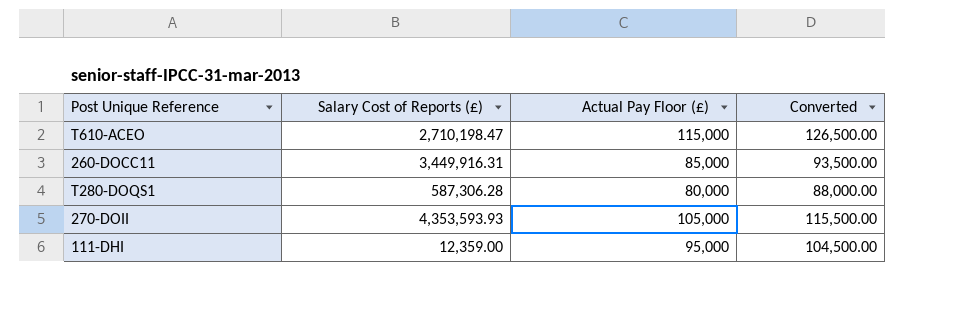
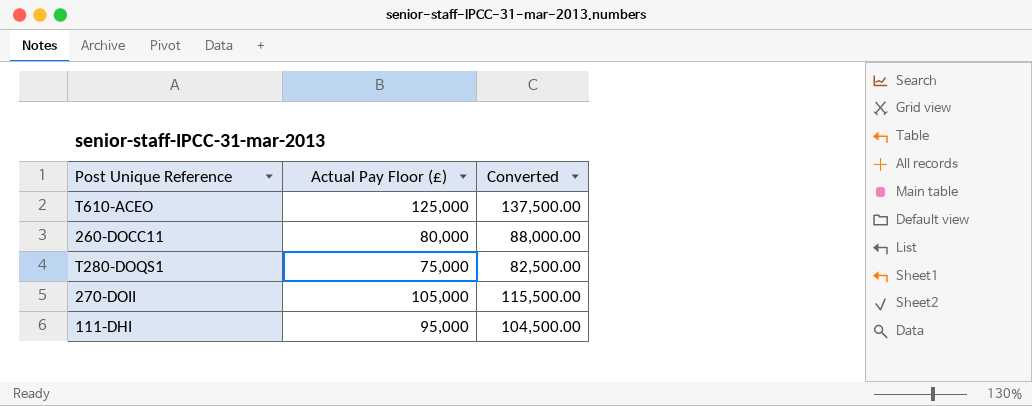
column Salary Cost of Reports (£) | position: 2 -> none
T610-ACEO | Actual Pay Floor (£): 115,000 -> 125,000
T610-ACEO | Converted: 126,500.00 -> 137,500.00
260-DOCC11 | Actual Pay Floor (£): 85,000 -> 80,000
260-DOCC11 | Converted: 93,500.00 -> 88,000.00
T280-DOQS1 | Actual Pay Floor (£): 80,000 -> 75,000
T280-DOQS1 | Converted: 88,000.00 -> 82,500.00

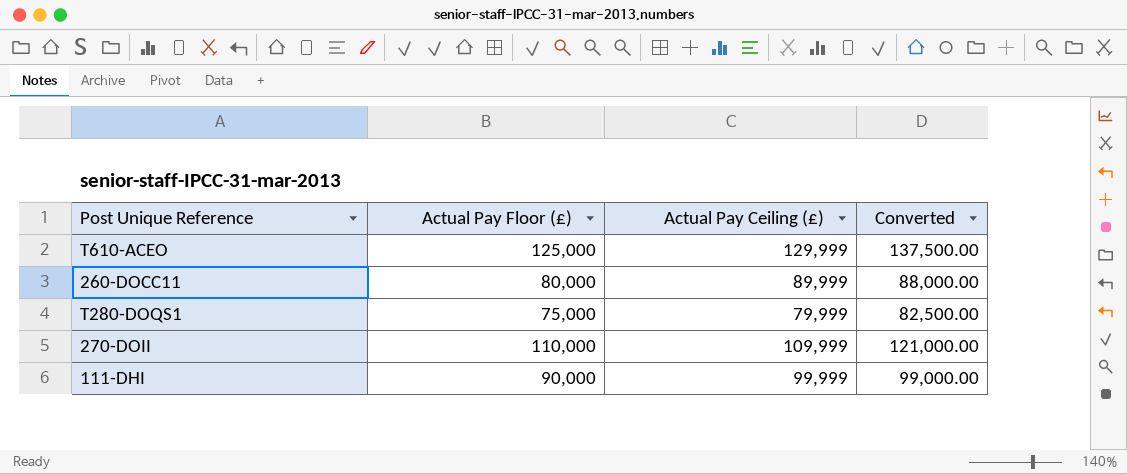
column Actual Pay Ceiling (£) | position: none -> 3
270-DOII | Actual Pay Floor (£): 105,000 -> 110,000
270-DOII | Converted: 115,500.00 -> 121,000.00
111-DHI | Actual Pay Floor (£): 95,000 -> 90,000
111-DHI | Converted: 104,500.00 -> 99,000.00

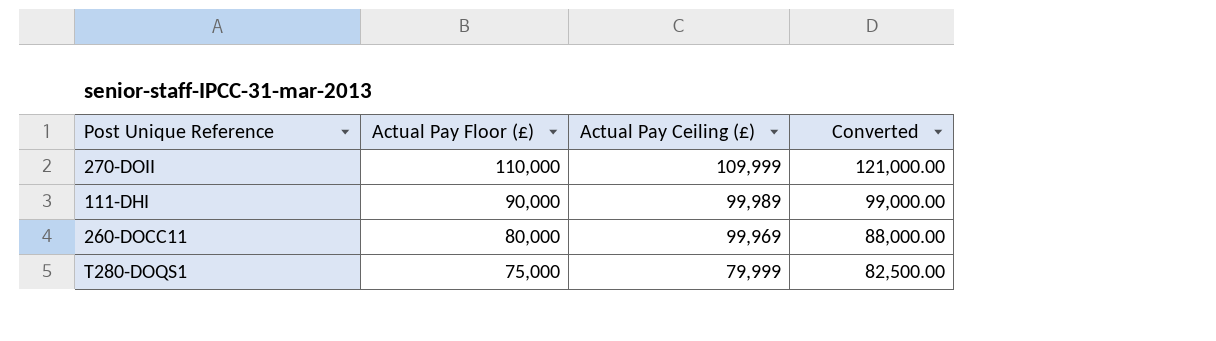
row order: none -> Actual Pay Floor (£) descending
row T610-ACEO: 125,000 | 129,999 | 137,500.00 -> none
111-DHI | Actual Pay Ceiling (£): 99,999 -> 99,989
260-DOCC11 | Actual Pay Ceiling (£): 89,999 -> 99,969

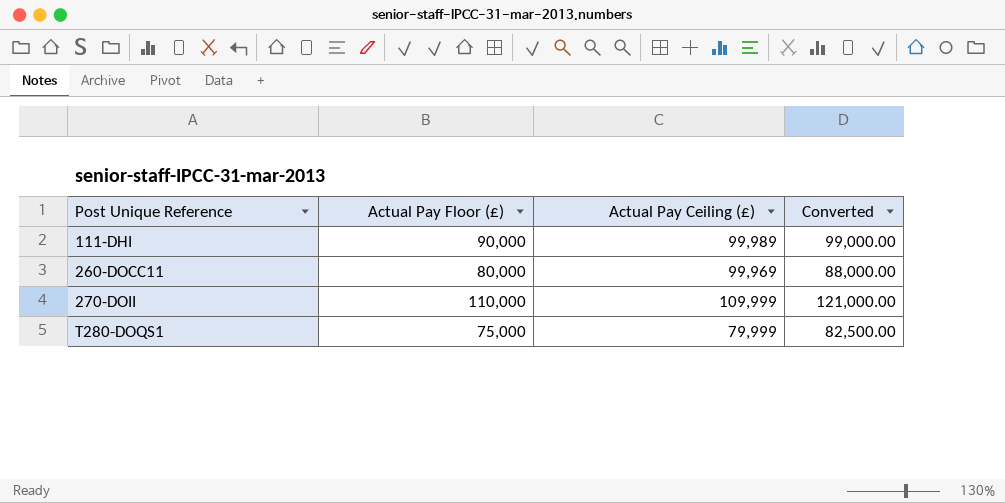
row order: Actual Pay Floor (£) descending -> Post Unique Reference ascending

